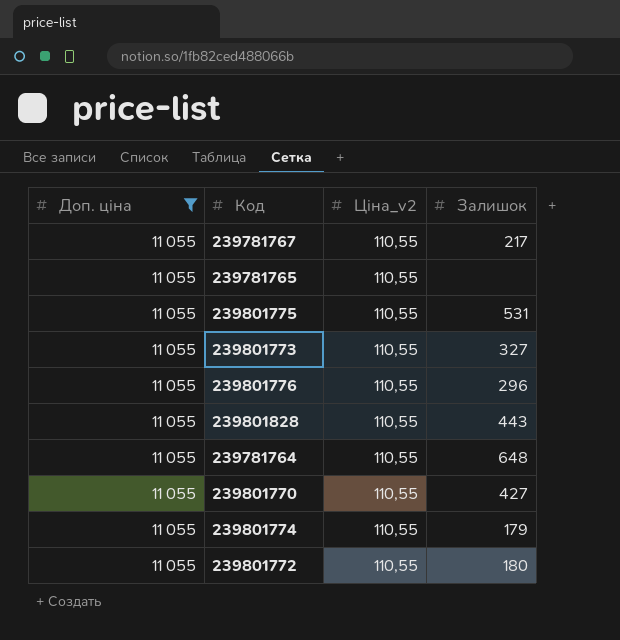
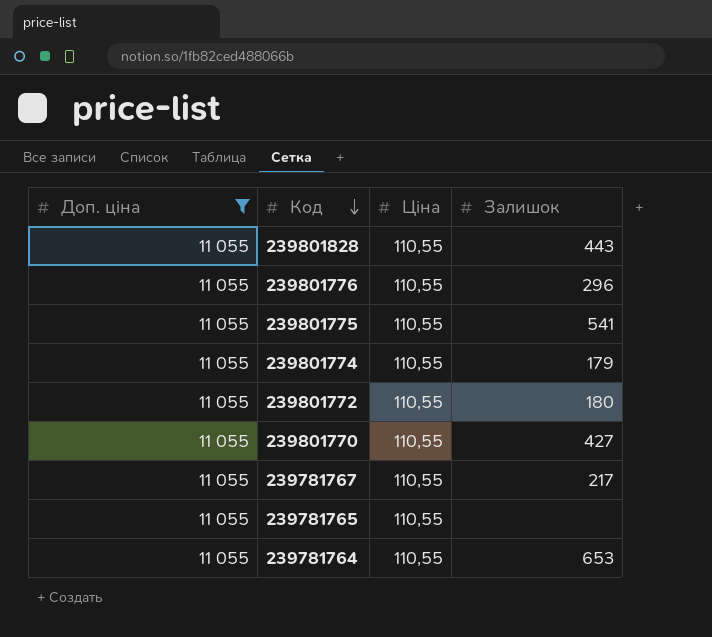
row order: none -> Код descending
column name: Ціна_v2 -> Ціна
row 239801773: 11 055 | 110,55 | 327 -> none
239801775 | Залишок: 531 -> 541
239781764 | Залишок: 648 -> 653

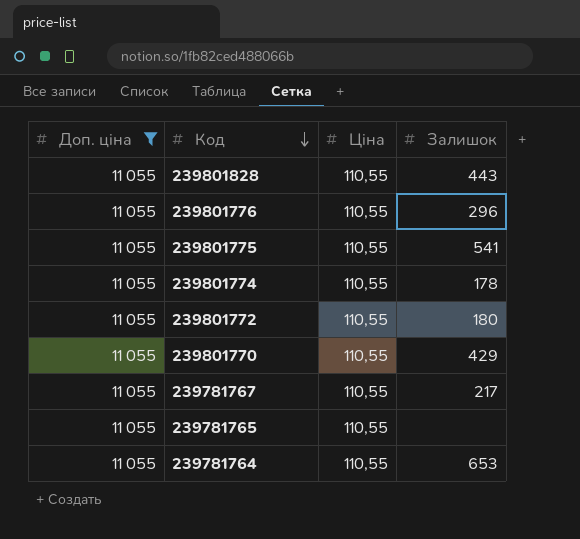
239801774 | Залишок: 179 -> 178
239801770 | Залишок: 427 -> 429

